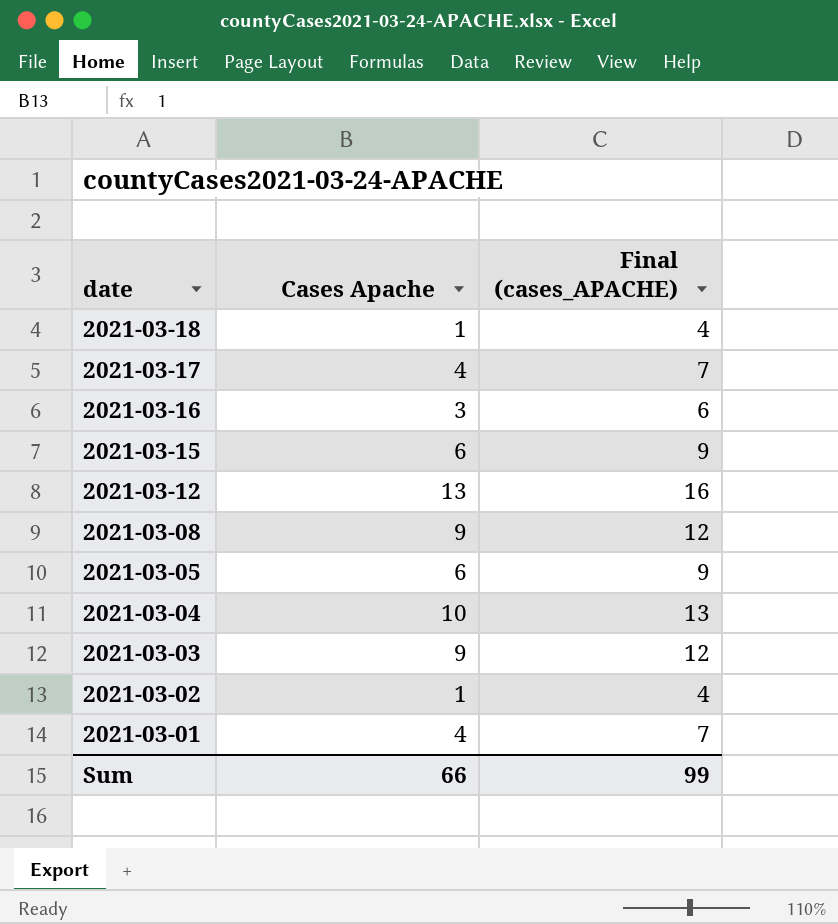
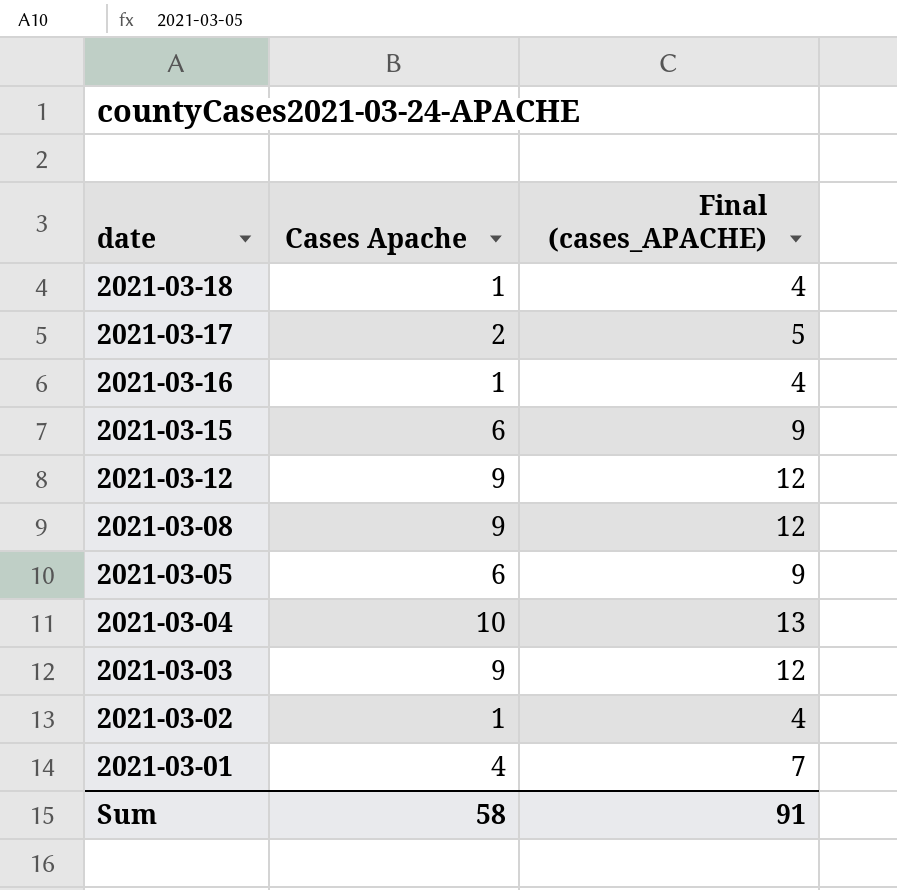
2021-03-17 | Cases Apache: 4 -> 2
2021-03-17 | Final (cases_APACHE): 7 -> 5
2021-03-16 | Cases Apache: 3 -> 1
2021-03-16 | Final (cases_APACHE): 6 -> 4
2021-03-12 | Cases Apache: 13 -> 9
2021-03-12 | Final (cases_APACHE): 16 -> 12
Sum | Cases Apache: 66 -> 58
Sum | Final (cases_APACHE): 99 -> 91

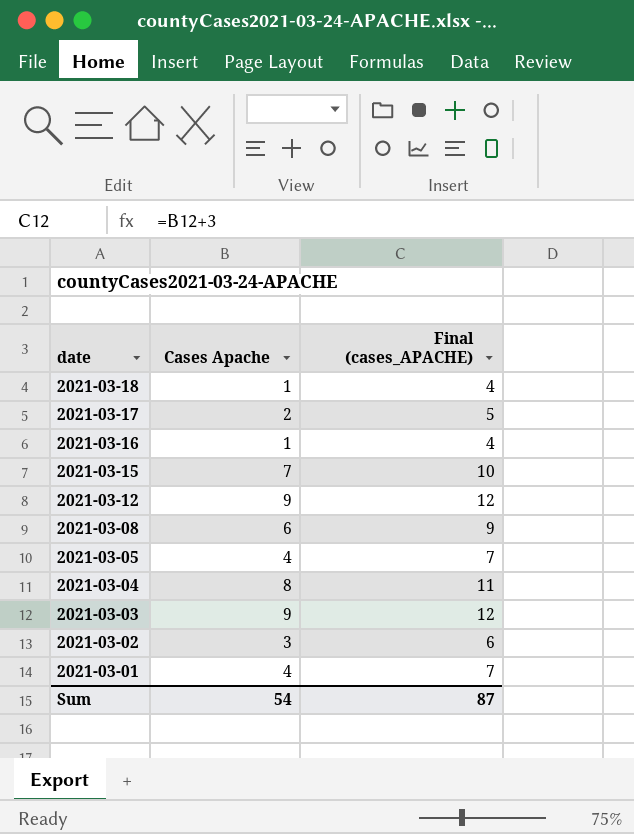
2021-03-15 | Cases Apache: 6 -> 7
2021-03-15 | Final (cases_APACHE): 9 -> 10
2021-03-08 | Cases Apache: 9 -> 6
2021-03-08 | Final (cases_APACHE): 12 -> 9
2021-03-05 | Cases Apache: 6 -> 4
2021-03-05 | Final (cases_APACHE): 9 -> 7
2021-03-04 | Cases Apache: 10 -> 8
2021-03-04 | Final (cases_APACHE): 13 -> 11
2021-03-02 | Cases Apache: 1 -> 3
2021-03-02 | Final (cases_APACHE): 4 -> 6
Sum | Cases Apache: 58 -> 54
Sum | Final (cases_APACHE): 91 -> 87

